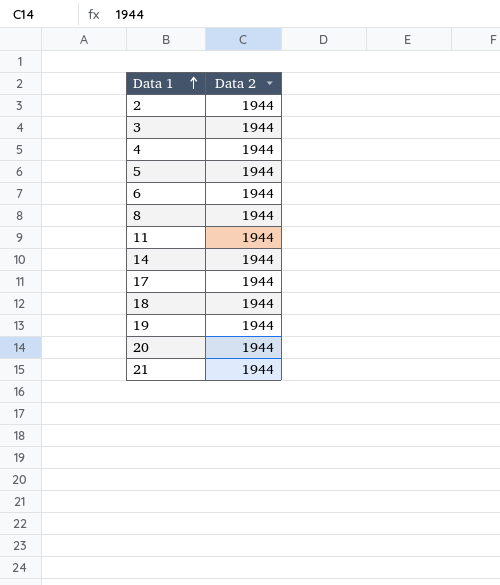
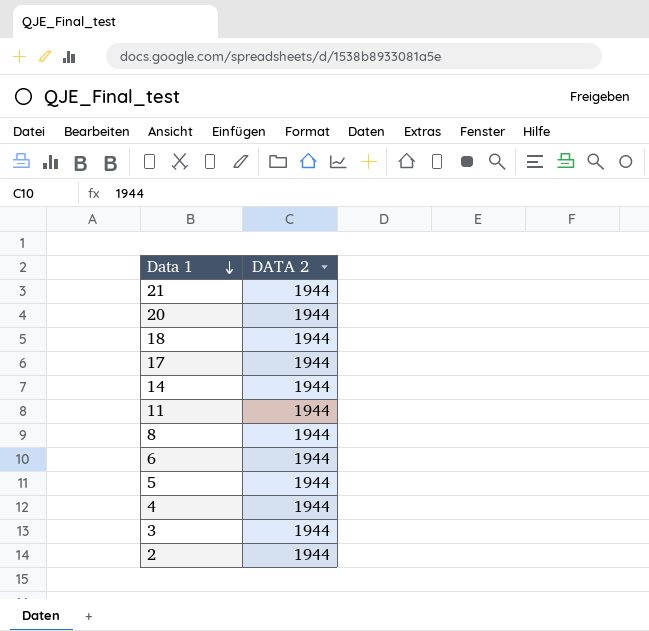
row order: Data 1 ascending -> Data 1 descending
column name: Data 2 -> DATA 2
row 19: 1944 -> none

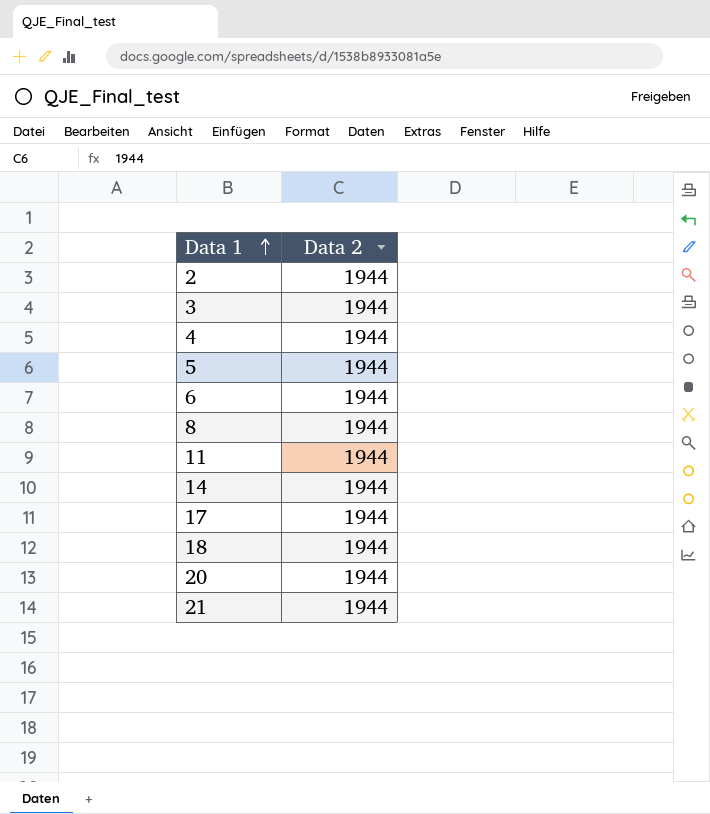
row order: Data 1 descending -> Data 1 ascending
column name: DATA 2 -> Data 2

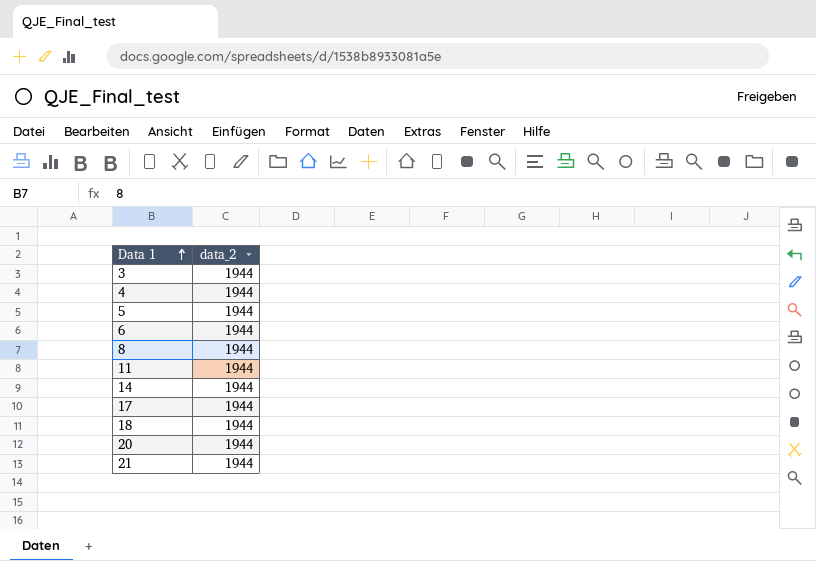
column name: Data 2 -> data_2
row 2: 1944 -> none

